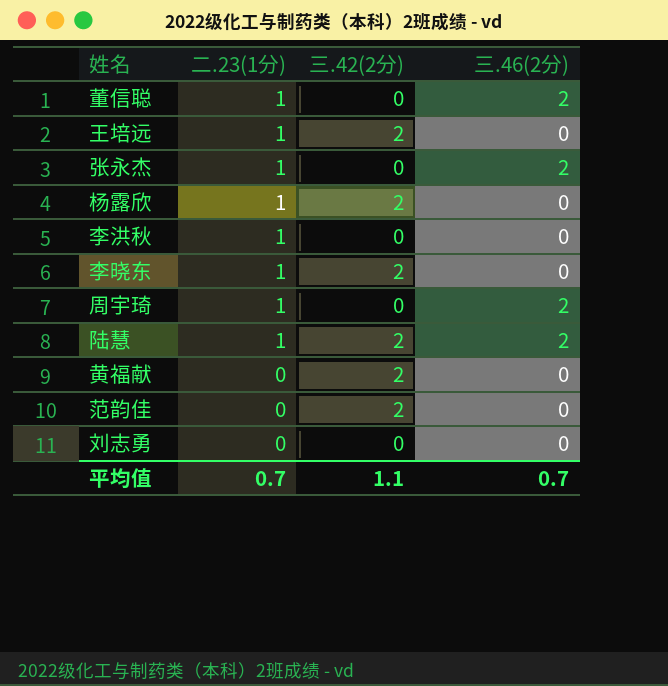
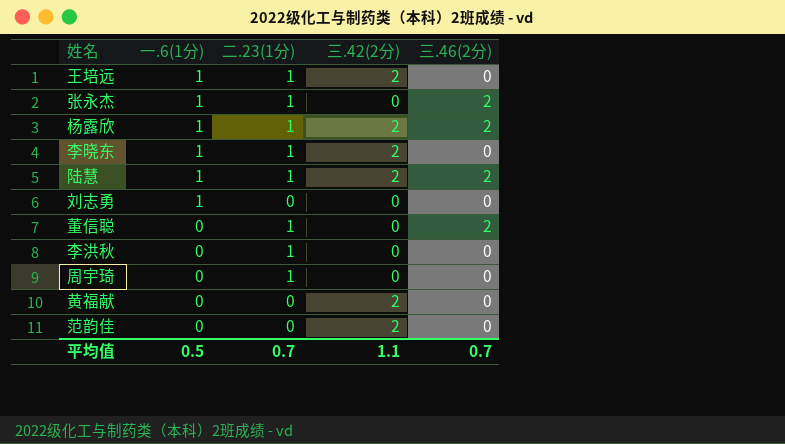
row order: 二.23(1分) descending -> 一.6(1分) descending
column 一.6(1分) | position: none -> 2
杨露欣 | 三.46(2分): 0 -> 2
周宇琦 | 三.46(2分): 2 -> 0

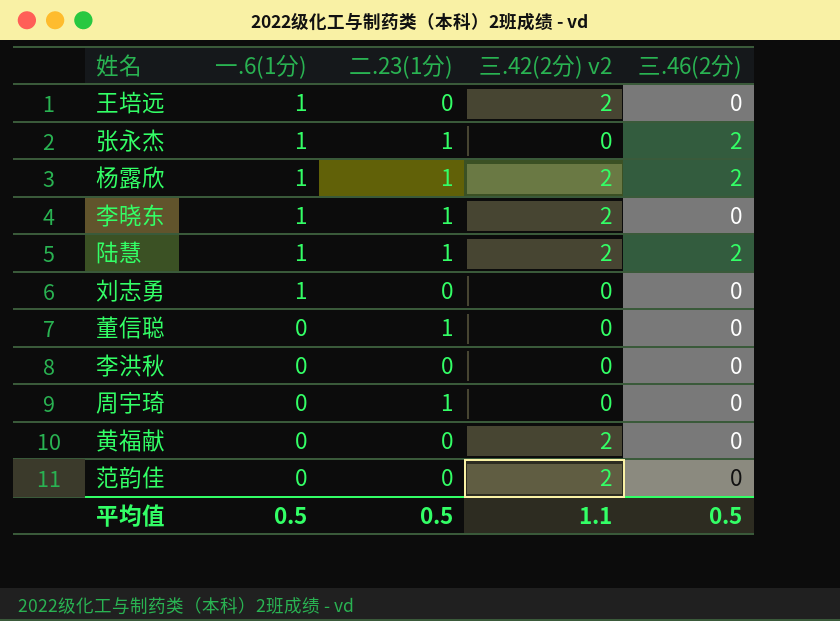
column name: 三.42(2分) -> 三.42(2分) v2
王培远 | 二.23(1分): 1 -> 0
董信聪 | 三.46(2分): 2 -> 0
李洪秋 | 二.23(1分): 1 -> 0
平均值 | 二.23(1分): 0.7 -> 0.5
平均值 | 三.46(2分): 0.7 -> 0.5

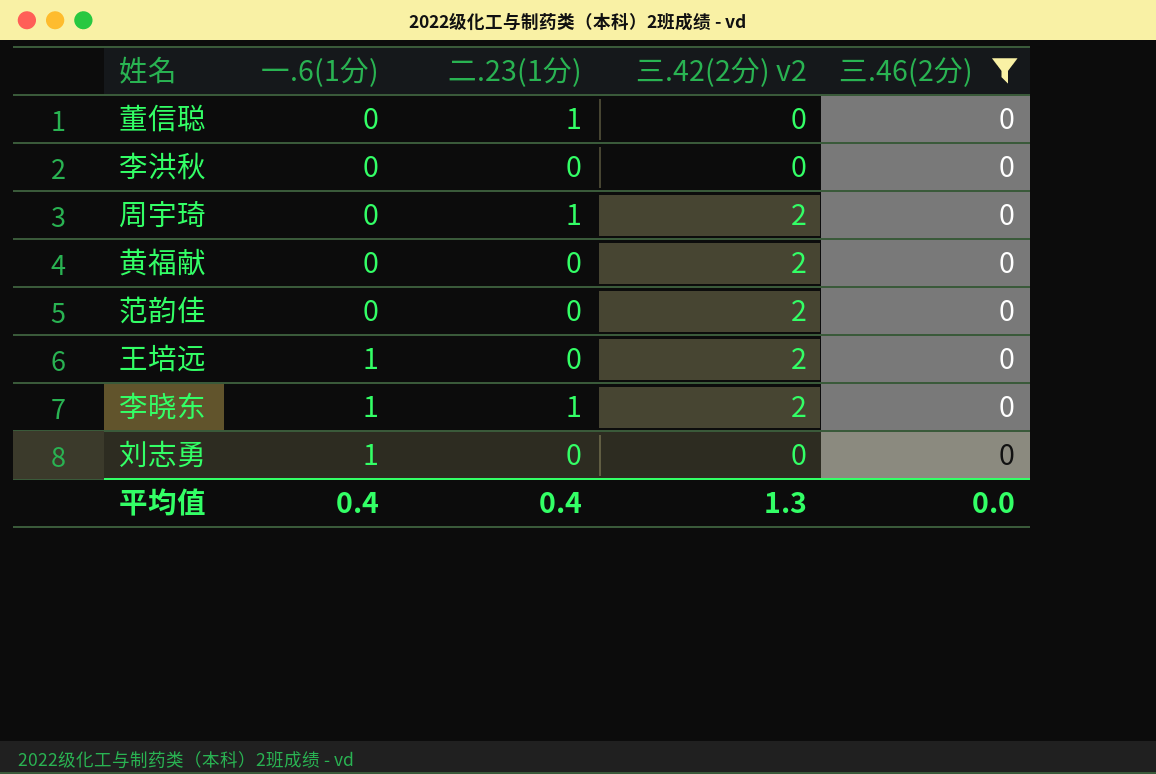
filter: none -> 三.46(2分) = 0
row order: 一.6(1分) descending -> 一.6(1分) ascending
周宇琦 | 三.42(2分) v2: 0 -> 2
平均值 | 一.6(1分): 0.5 -> 0.4
平均值 | 二.23(1分): 0.5 -> 0.4
平均值 | 三.42(2分) v2: 1.1 -> 1.3
平均值 | 三.46(2分): 0.5 -> 0.0

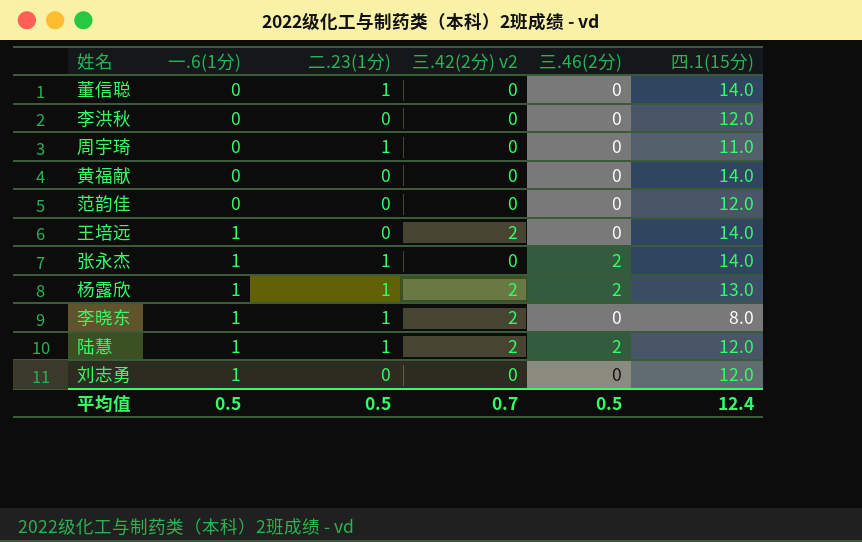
filter: 三.46(2分) = 0 -> none
column 四.1(15分) | position: none -> 6
周宇琦 | 三.42(2分) v2: 2 -> 0
黄福献 | 三.42(2分) v2: 2 -> 0
范韵佳 | 三.42(2分) v2: 2 -> 0
平均值 | 一.6(1分): 0.4 -> 0.5
平均值 | 二.23(1分): 0.4 -> 0.5
平均值 | 三.42(2分) v2: 1.3 -> 0.7
平均值 | 三.46(2分): 0.0 -> 0.5

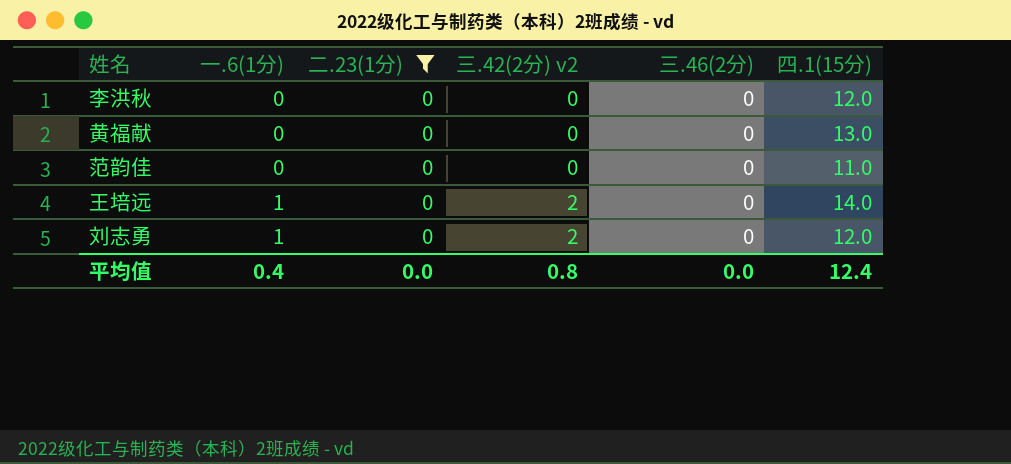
filter: none -> 二.23(1分) = 0
黄福献 | 四.1(15分): 14.0 -> 13.0
范韵佳 | 四.1(15分): 12.0 -> 11.0
刘志勇 | 三.42(2分) v2: 0 -> 2
平均值 | 一.6(1分): 0.5 -> 0.4
平均值 | 二.23(1分): 0.5 -> 0.0
平均值 | 三.42(2分) v2: 0.7 -> 0.8
平均值 | 三.46(2分): 0.5 -> 0.0

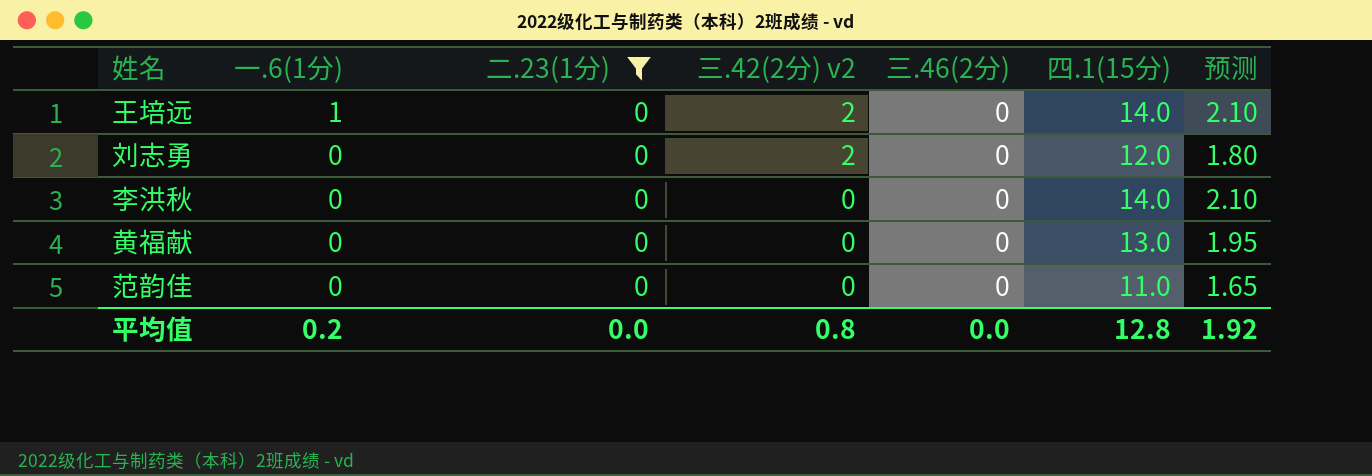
row order: 一.6(1分) ascending -> 一.6(1分) descending
column 预测 | formula: none -> [四.1(15分)] * 0.15
刘志勇 | 一.6(1分): 1 -> 0
李洪秋 | 四.1(15分): 12.0 -> 14.0
平均值 | 一.6(1分): 0.4 -> 0.2
平均值 | 四.1(15分): 12.4 -> 12.8

